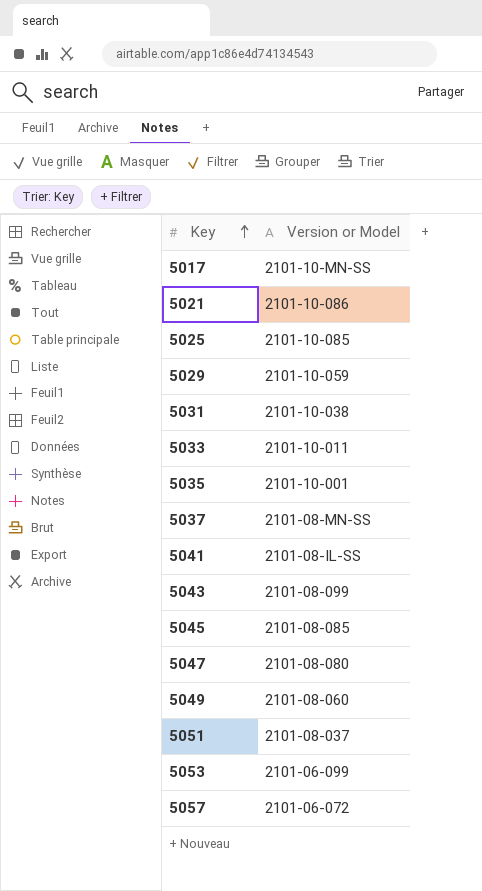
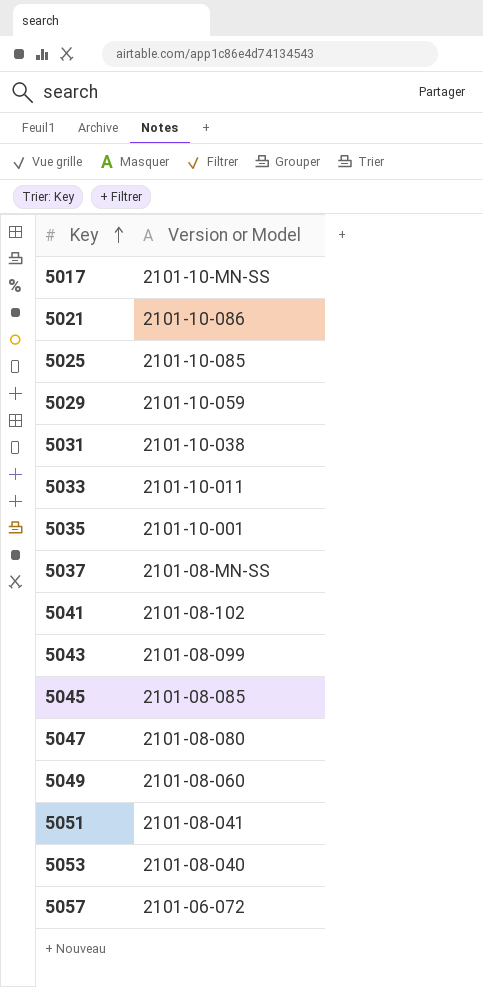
5041 | Version or Model: 2101-08-IL-SS -> 2101-08-102
5051 | Version or Model: 2101-08-037 -> 2101-08-041
5053 | Version or Model: 2101-06-099 -> 2101-08-040

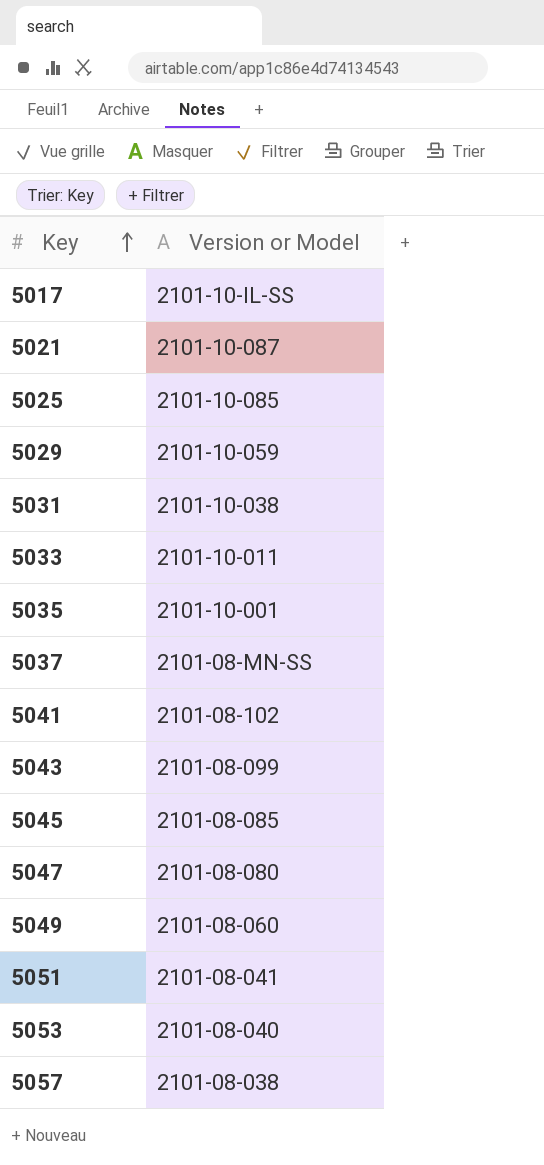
5017 | Version or Model: 2101-10-MN-SS -> 2101-10-IL-SS
5021 | Version or Model: 2101-10-086 -> 2101-10-087
5057 | Version or Model: 2101-06-072 -> 2101-08-038

